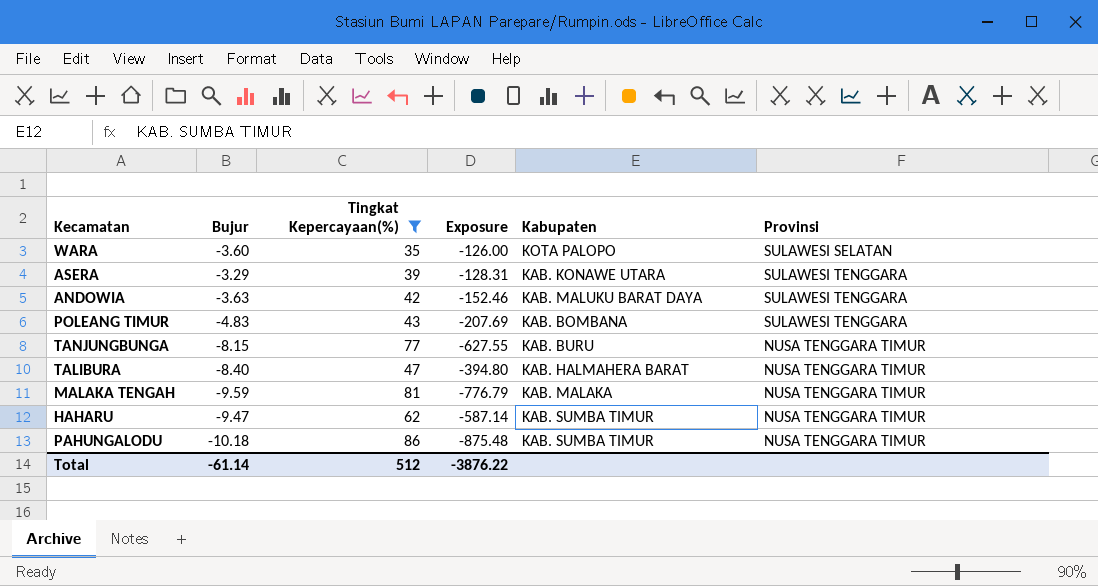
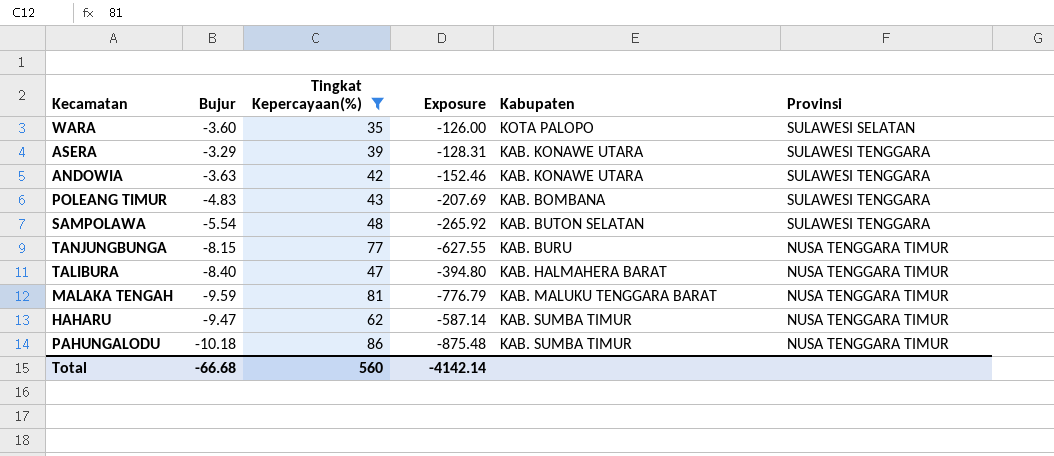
ANDOWIA | Kabupaten: KAB. MALUKU BARAT DAYA -> KAB. KONAWE UTARA
row SAMPOLAWA: none -> -5.54 | 48 | -265.92 | KAB. BUTON SELATAN | SULAWESI TENGGARA
MALAKA TENGAH | Kabupaten: KAB. MALAKA -> KAB. MALUKU TENGGARA BARAT
Total | Bujur: -61.14 -> -66.68
Total | Tingkat Kepercayaan(%): 512 -> 560
Total | Exposure: -3876.22 -> -4142.14

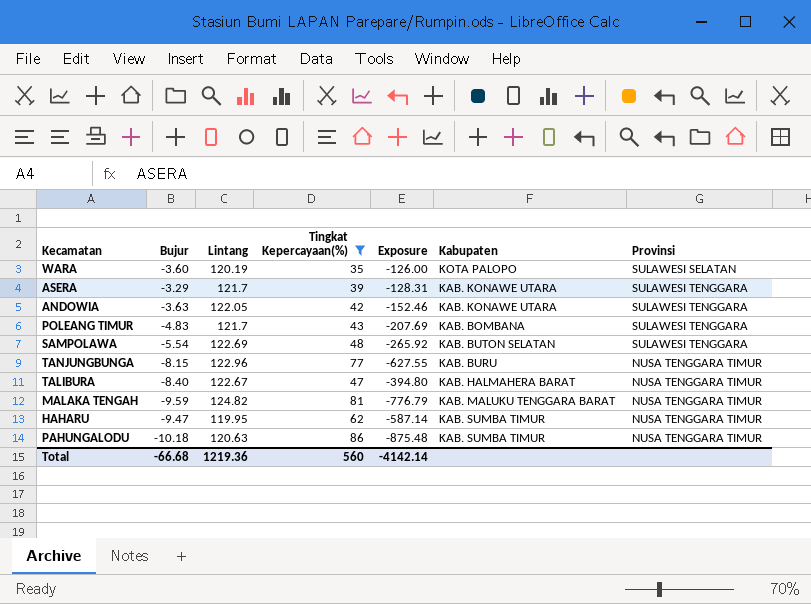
column Lintang | position: none -> 3

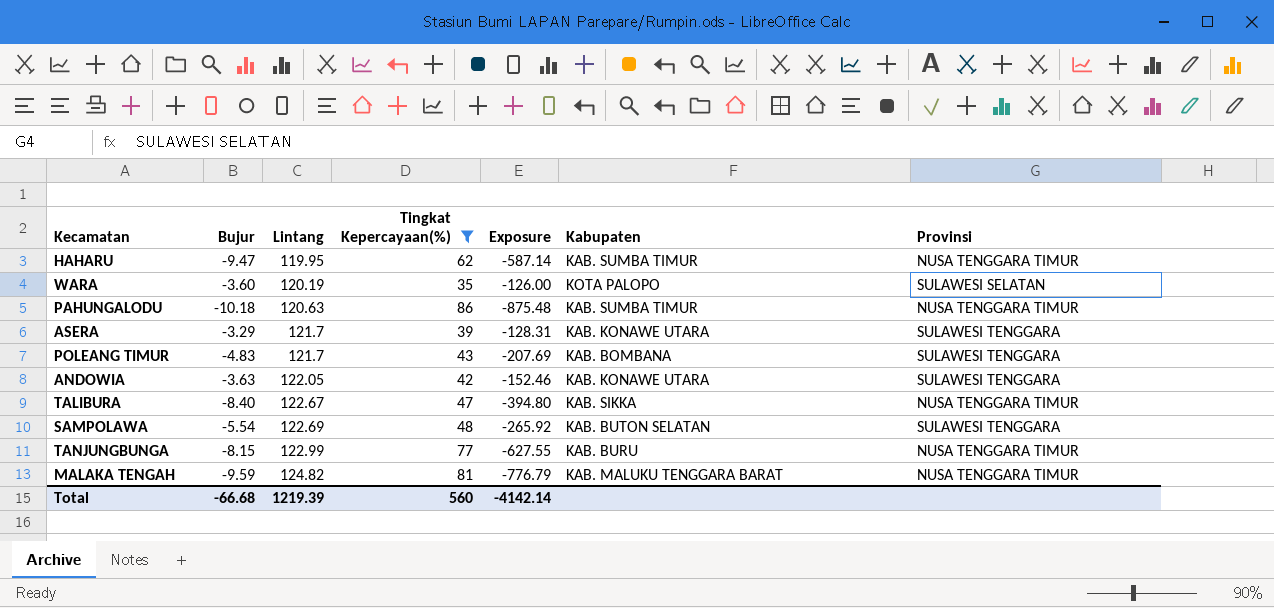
row order: none -> Lintang ascending
TALIBURA | Kabupaten: KAB. HALMAHERA BARAT -> KAB. SIKKA
TANJUNGBUNGA | Lintang: 122.96 -> 122.99
Total | Lintang: 1219.36 -> 1219.39

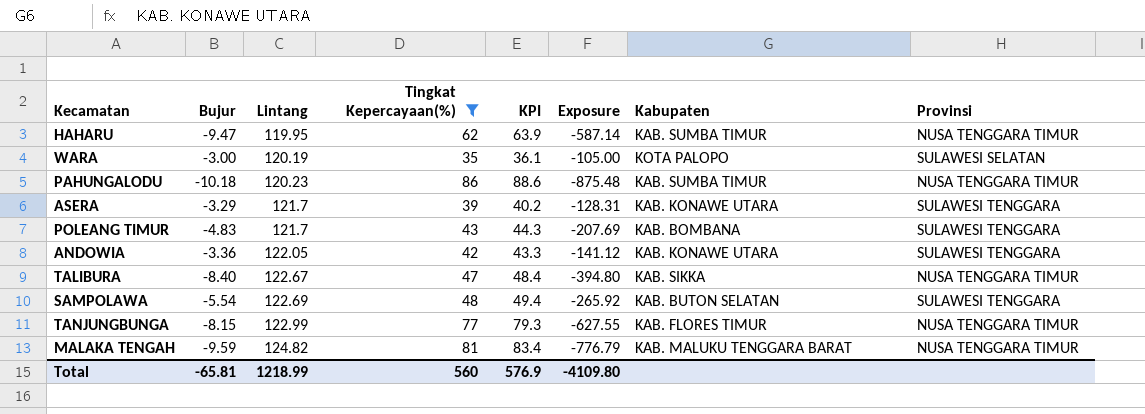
column KPI | formula: none -> [Tingkat Kepercayaan(%)] * 1.03
WARA | Bujur: -3.60 -> -3.00
WARA | Exposure: -126.00 -> -105.00
PAHUNGALODU | Lintang: 120.63 -> 120.23
ANDOWIA | Bujur: -3.63 -> -3.36
ANDOWIA | Exposure: -152.46 -> -141.12
TANJUNGBUNGA | Kabupaten: KAB. BURU -> KAB. FLORES TIMUR
Total | Bujur: -66.68 -> -65.81
Total | Lintang: 1219.39 -> 1218.99
Total | Exposure: -4142.14 -> -4109.80

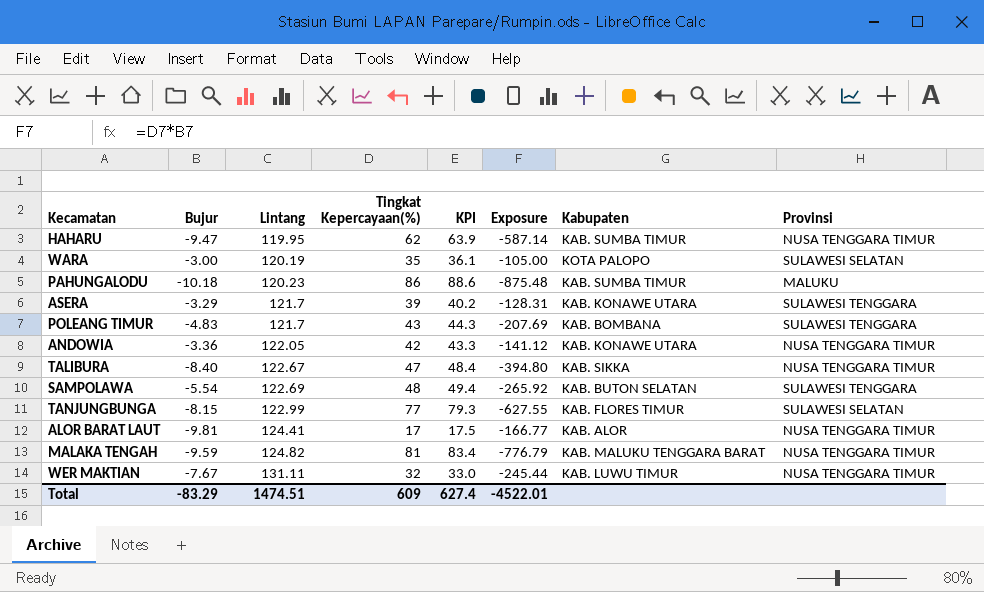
filter: Tingkat Kepercayaan(%) >= 35 -> none
PAHUNGALODU | Provinsi: NUSA TENGGARA TIMUR -> MALUKU
ANDOWIA | Provinsi: SULAWESI TENGGARA -> NUSA TENGGARA TIMUR
TANJUNGBUNGA | Provinsi: NUSA TENGGARA TIMUR -> SULAWESI SELATAN
Total | Bujur: -65.81 -> -83.29
Total | Lintang: 1218.99 -> 1474.51
Total | Tingkat Kepercayaan(%): 560 -> 609
Total | KPI: 576.9 -> 627.4
Total | Exposure: -4109.80 -> -4522.01

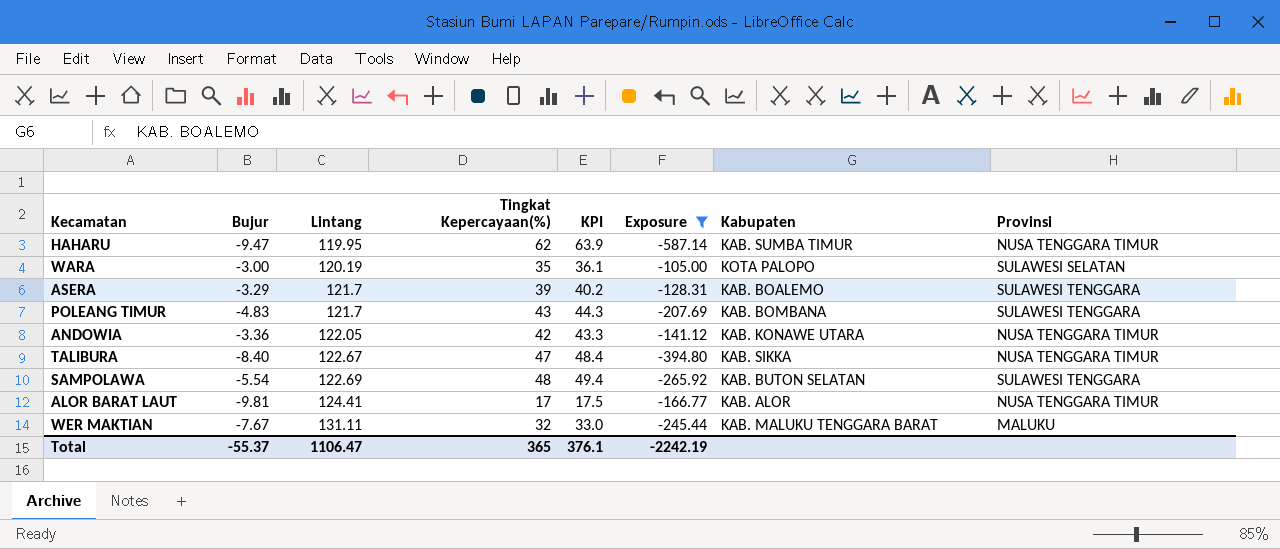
filter: none -> Exposure >= -587.14
ASERA | Kabupaten: KAB. KONAWE UTARA -> KAB. BOALEMO
WER MAKTIAN | Kabupaten: KAB. LUWU TIMUR -> KAB. MALUKU TENGGARA BARAT
WER MAKTIAN | Provinsi: NUSA TENGGARA TIMUR -> MALUKU
Total | Bujur: -83.29 -> -55.37
Total | Lintang: 1474.51 -> 1106.47
Total | Tingkat Kepercayaan(%): 609 -> 365
Total | KPI: 627.4 -> 376.1
Total | Exposure: -4522.01 -> -2242.19

